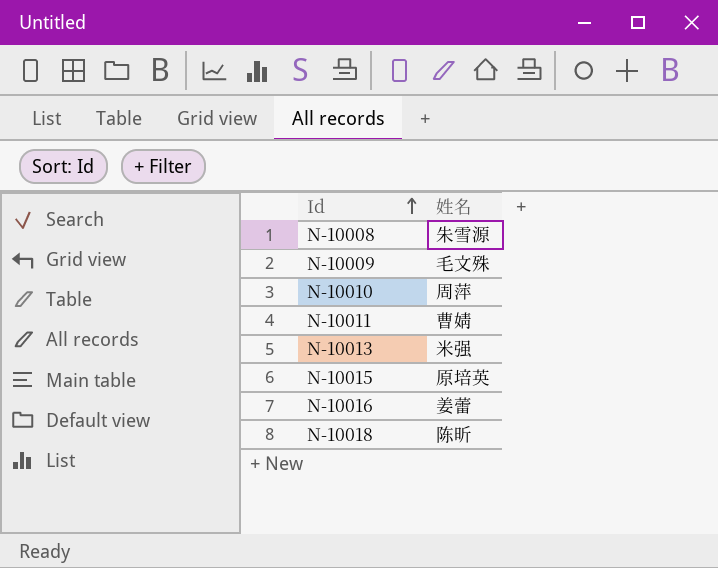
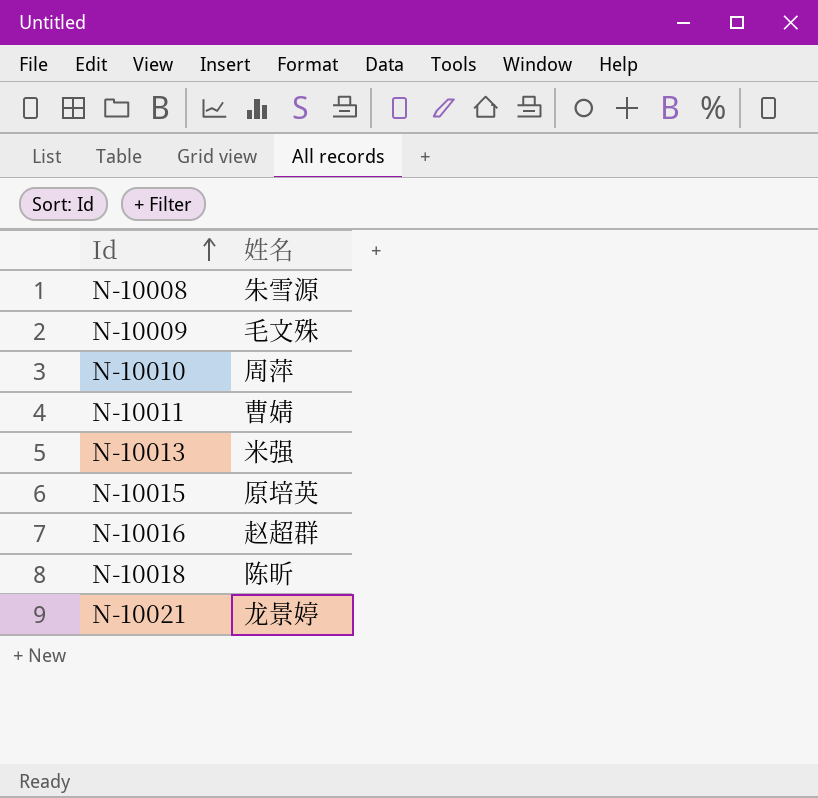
N-10016 | 姓名: 姜蕾 -> 赵超群
row N-10021: none -> 龙景婷

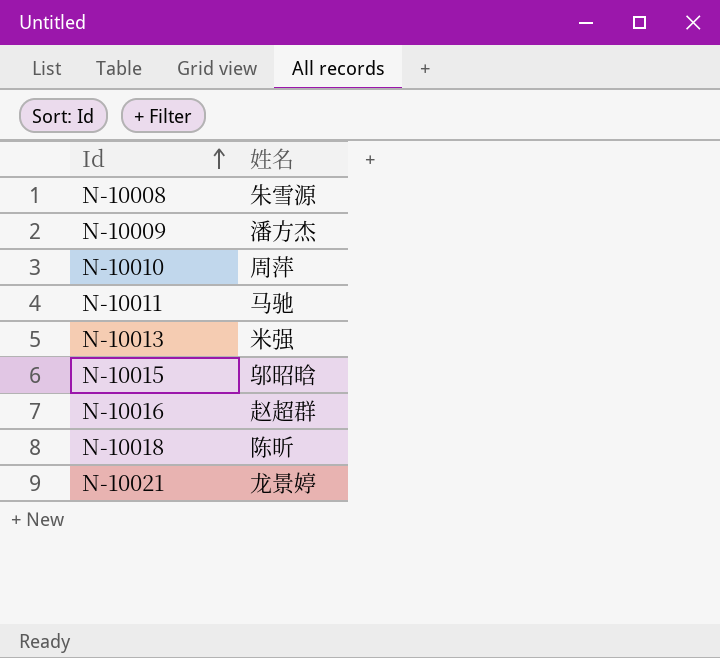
N-10009 | 姓名: 毛文殊 -> 潘方杰
N-10011 | 姓名: 曹婧 -> 马驰
N-10015 | 姓名: 原培英 -> 邬昭晗

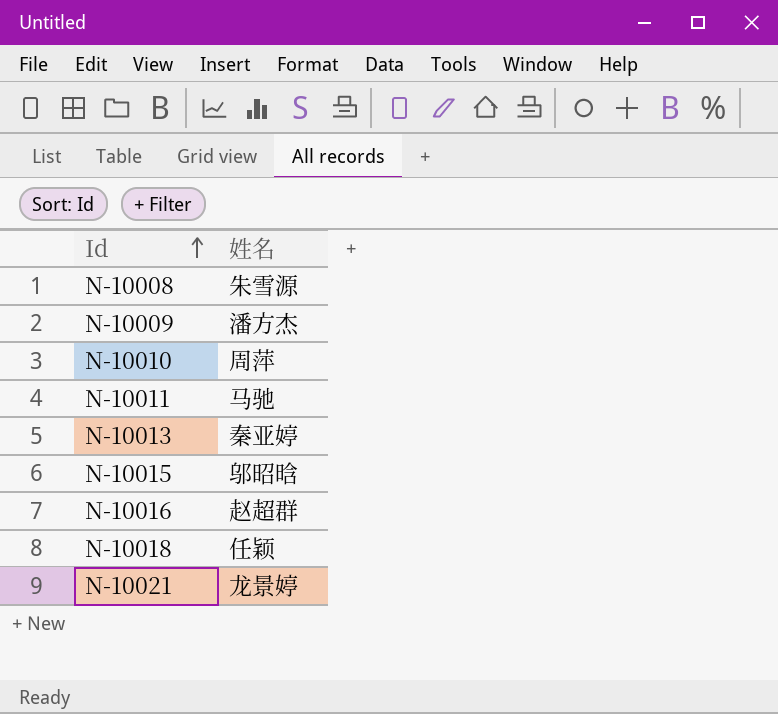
N-10013 | 姓名: 米强 -> 秦亚婷
N-10018 | 姓名: 陈昕 -> 任颖

